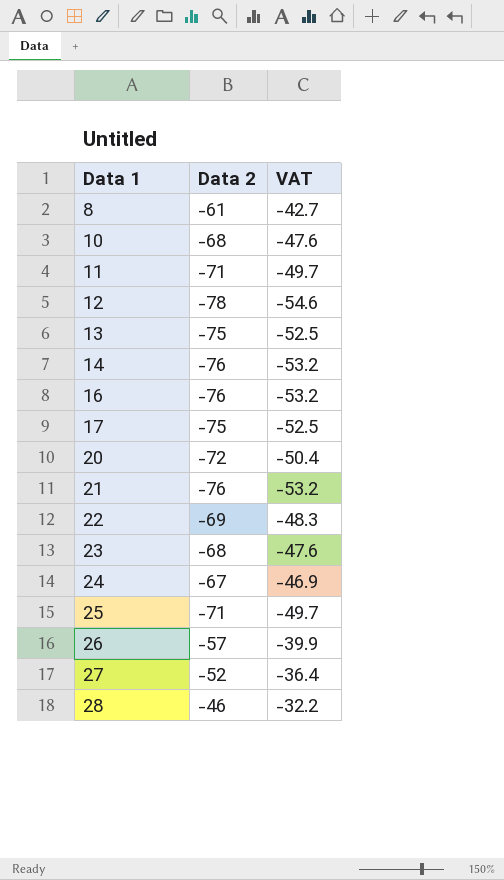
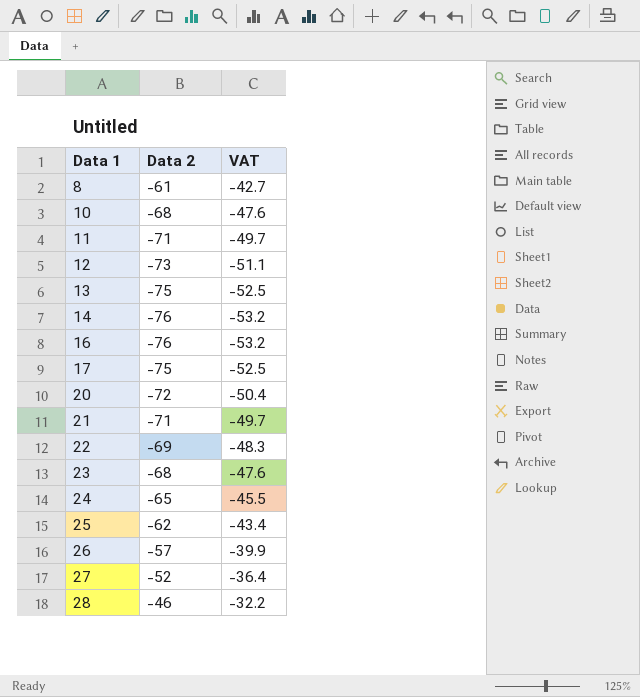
12 | Data 2: -78 -> -73
12 | VAT: -54.6 -> -51.1
21 | Data 2: -76 -> -71
21 | VAT: -53.2 -> -49.7
24 | Data 2: -67 -> -65
24 | VAT: -46.9 -> -45.5
25 | Data 2: -71 -> -62
25 | VAT: -49.7 -> -43.4

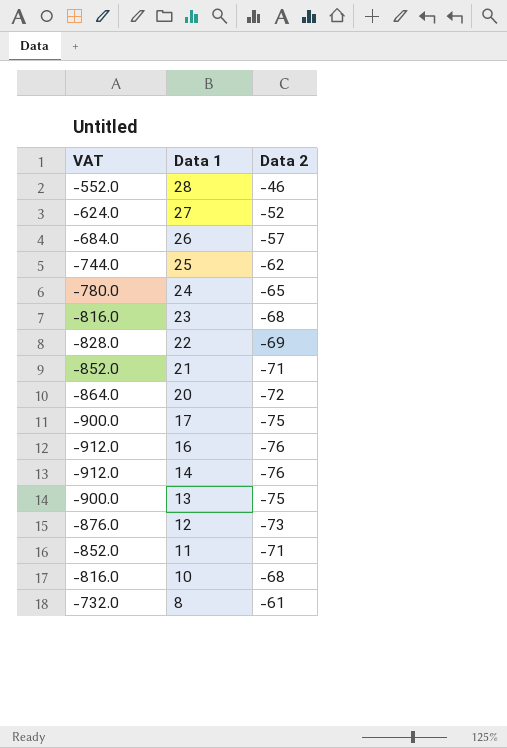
row order: Data 1 ascending -> Data 1 descending
column VAT | formula: [Data 2] * 0.7 -> [Data 2] * 12
column VAT | position: 3 -> 1

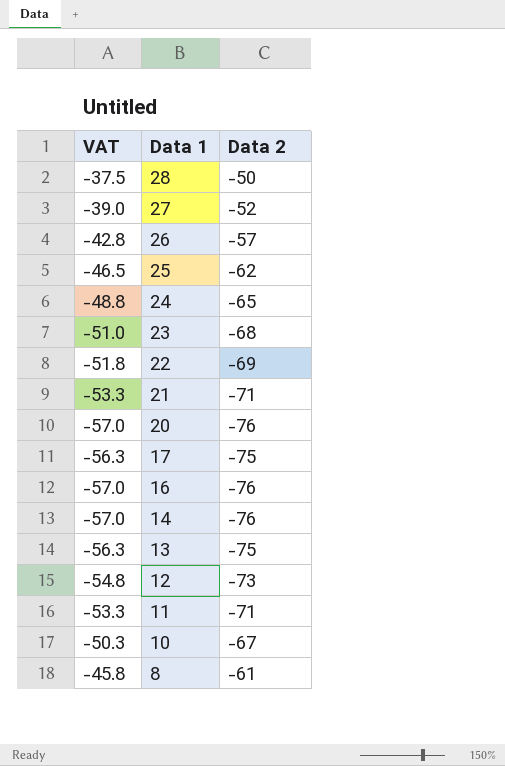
column VAT | formula: [Data 2] * 12 -> [Data 2] * 0.75
28 | Data 2: -46 -> -50
20 | Data 2: -72 -> -76
10 | Data 2: -68 -> -67

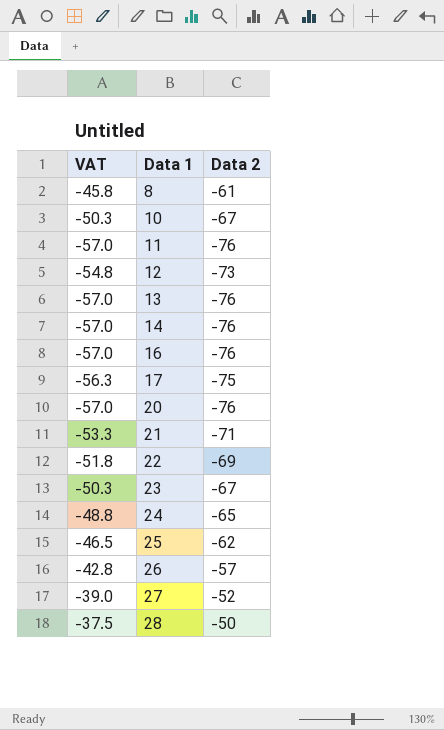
row order: Data 1 descending -> Data 1 ascending
11 | VAT: -53.3 -> -57.0
11 | Data 2: -71 -> -76
13 | VAT: -56.3 -> -57.0
13 | Data 2: -75 -> -76
23 | VAT: -51.0 -> -50.3
23 | Data 2: -68 -> -67

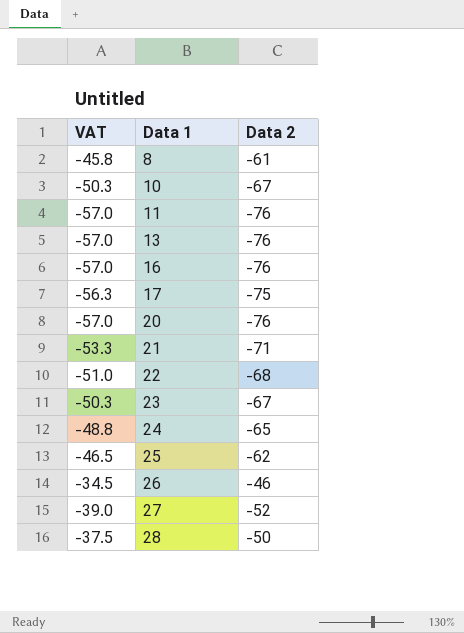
row 12: -54.8 | -73 -> none
row 14: -57.0 | -76 -> none
22 | VAT: -51.8 -> -51.0
22 | Data 2: -69 -> -68
26 | VAT: -42.8 -> -34.5
26 | Data 2: -57 -> -46

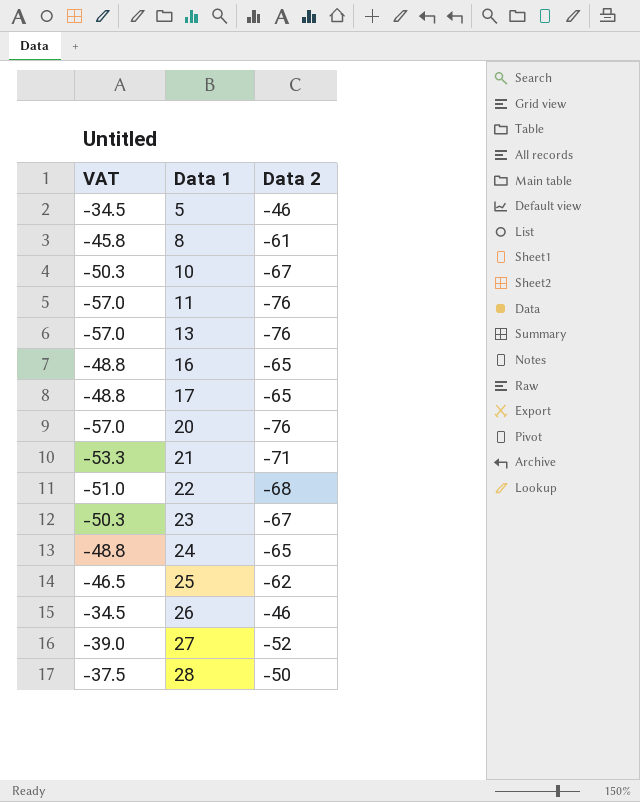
row 5: none -> -34.5 | -46
16 | VAT: -57.0 -> -48.8
16 | Data 2: -76 -> -65
17 | VAT: -56.3 -> -48.8
17 | Data 2: -75 -> -65

